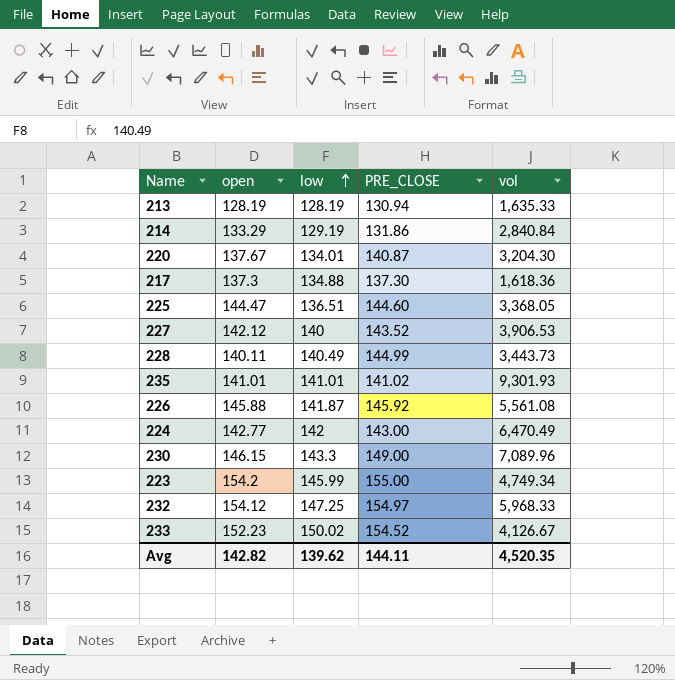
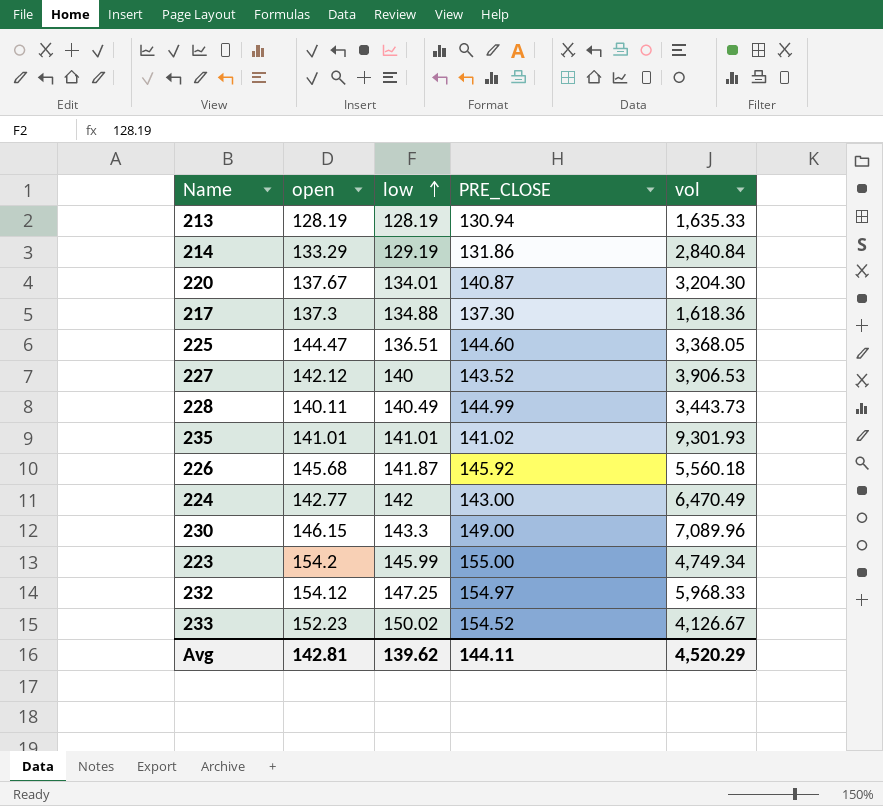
226 | open: 145.88 -> 145.68
226 | vol: 5,561.08 -> 5,560.18
Avg | open: 142.82 -> 142.81
Avg | vol: 4,520.35 -> 4,520.29

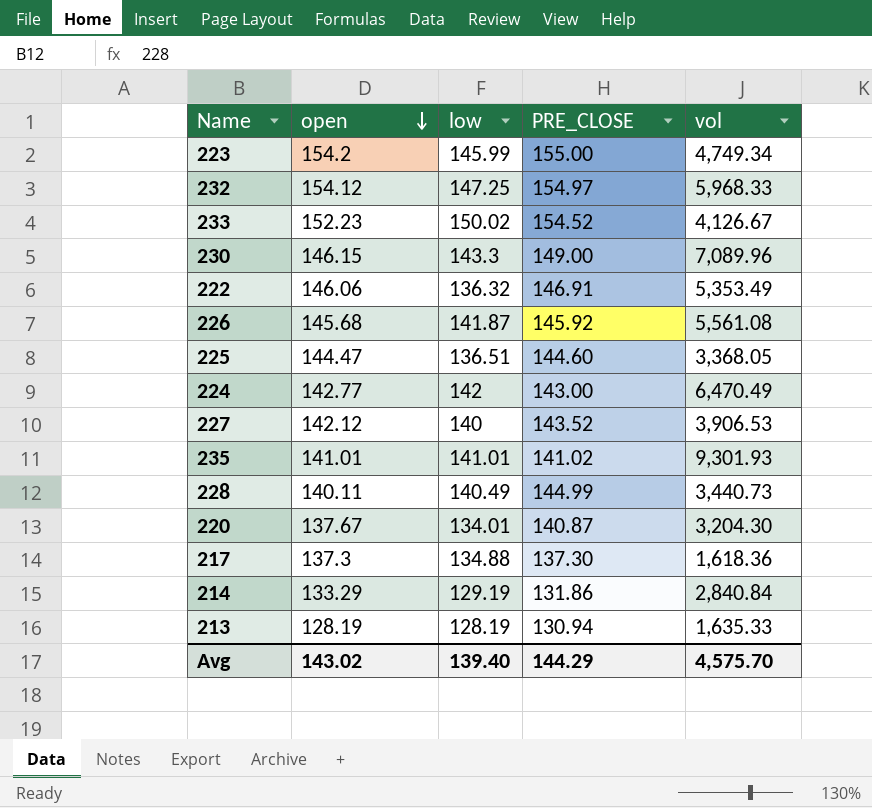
row order: low ascending -> open descending
row 222: none -> 146.06 | 136.32 | 146.91 | 5,353.49
226 | vol: 5,560.18 -> 5,561.08
228 | vol: 3,443.73 -> 3,440.73
Avg | open: 142.81 -> 143.02
Avg | low: 139.62 -> 139.40
Avg | PRE_CLOSE: 144.11 -> 144.29
Avg | vol: 4,520.29 -> 4,575.70

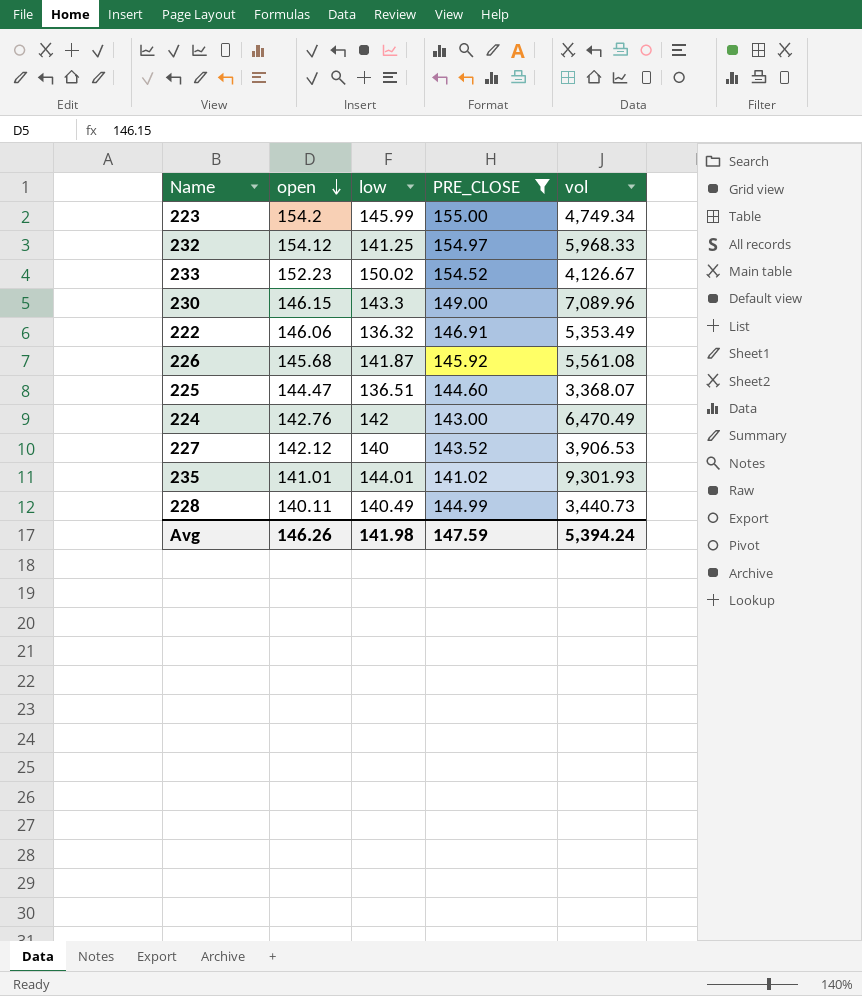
filter: none -> PRE_CLOSE >= 141.02
232 | low: 147.25 -> 141.25
225 | vol: 3,368.05 -> 3,368.07
224 | open: 142.77 -> 142.76
235 | low: 141.01 -> 144.01
Avg | open: 143.02 -> 146.26
Avg | low: 139.40 -> 141.98
Avg | PRE_CLOSE: 144.29 -> 147.59
Avg | vol: 4,575.70 -> 5,394.24

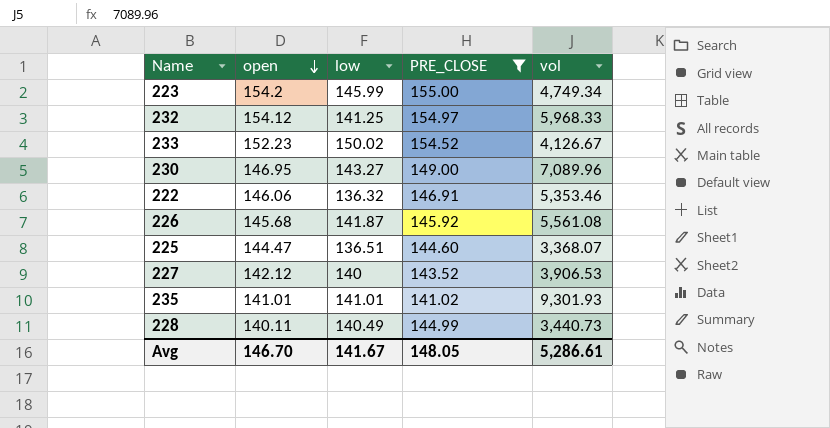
row 224: 142.76 | 142 | 143.00 | 6,470.49 -> none
230 | open: 146.15 -> 146.95
230 | low: 143.3 -> 143.27
222 | vol: 5,353.49 -> 5,353.46
235 | low: 144.01 -> 141.01
Avg | open: 146.26 -> 146.70
Avg | low: 141.98 -> 141.67
Avg | PRE_CLOSE: 147.59 -> 148.05
Avg | vol: 5,394.24 -> 5,286.61

